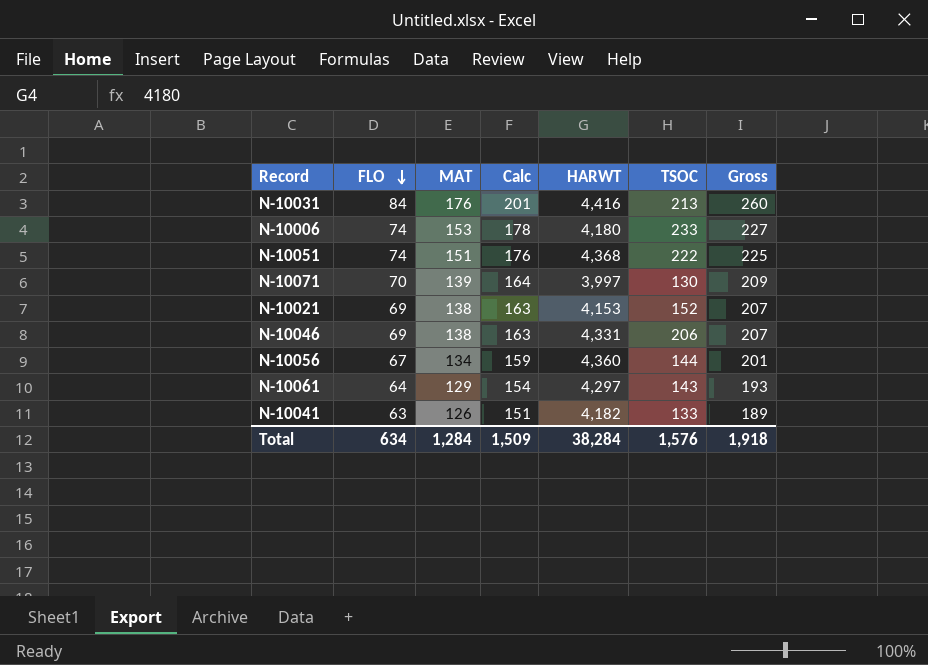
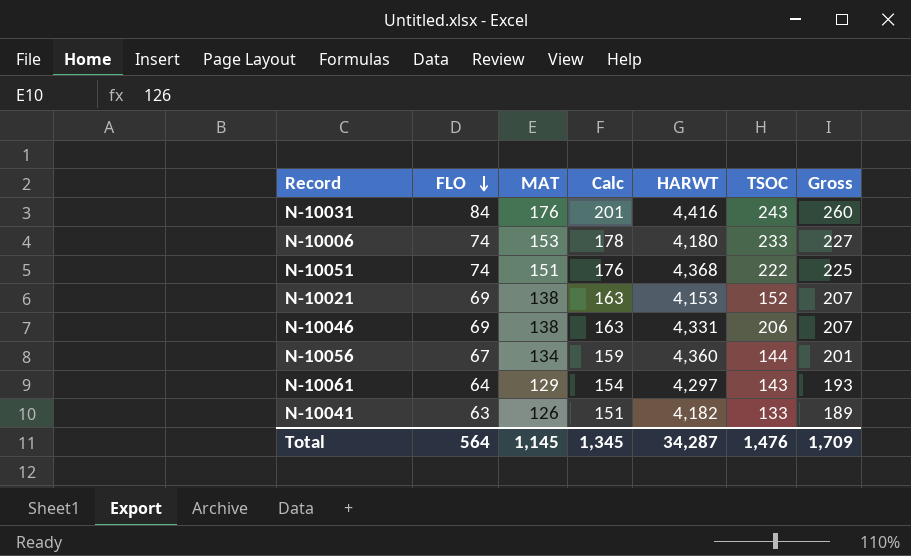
row N-10071: 70 | 139 | 164 | 3,997 | 130 | 209 -> none
N-10031 | TSOC: 213 -> 243
Total | FLO: 634 -> 564
Total | MAT: 1,284 -> 1,145
Total | Calc: 1,509 -> 1,345
Total | HARWT: 38,284 -> 34,287
Total | TSOC: 1,576 -> 1,476
Total | Gross: 1,918 -> 1,709

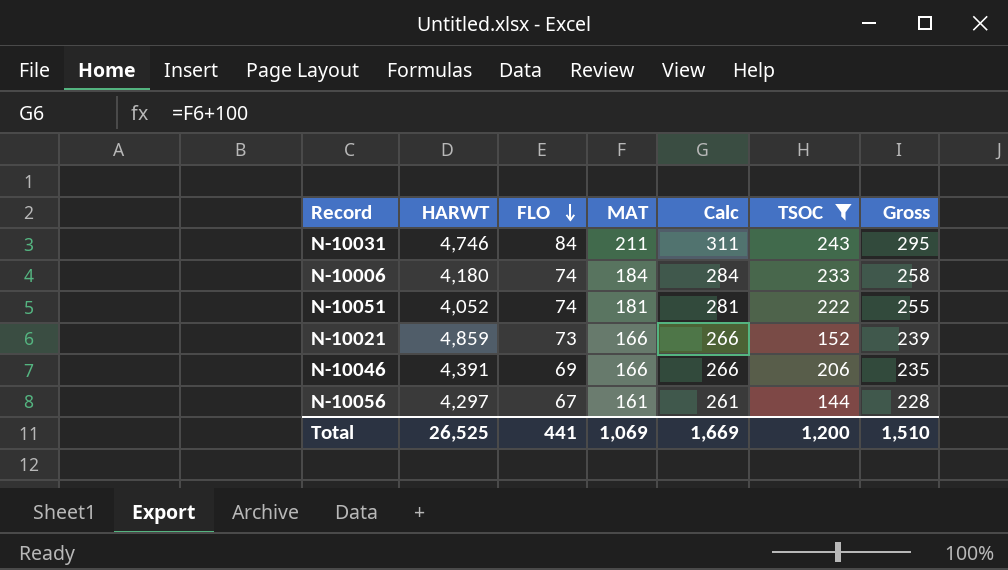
filter: none -> TSOC >= 144
column HARWT | position: 5 -> 2
column Calc | formula: [MAT] + 25 -> [MAT] + 100
N-10031 | HARWT: 4,416 -> 4,746
N-10031 | MAT: 176 -> 211
N-10031 | Gross: 260 -> 295
N-10006 | MAT: 153 -> 184
N-10006 | Gross: 227 -> 258
N-10051 | HARWT: 4,368 -> 4,052
N-10051 | MAT: 151 -> 181
N-10051 | Gross: 225 -> 255
N-10021 | HARWT: 4,153 -> 4,859
N-10021 | FLO: 69 -> 73
N-10021 | MAT: 138 -> 166
N-10021 | Gross: 207 -> 239
N-10046 | HARWT: 4,331 -> 4,391
N-10046 | MAT: 138 -> 166
N-10046 | Gross: 207 -> 235
N-10056 | HARWT: 4,360 -> 4,297
N-10056 | MAT: 134 -> 161
N-10056 | Gross: 201 -> 228
Total | HARWT: 34,287 -> 26,525
Total | FLO: 564 -> 441
Total | MAT: 1,145 -> 1,069
Total | Calc: 1,345 -> 1,669
Total | TSOC: 1,476 -> 1,200
Total | Gross: 1,709 -> 1,510

